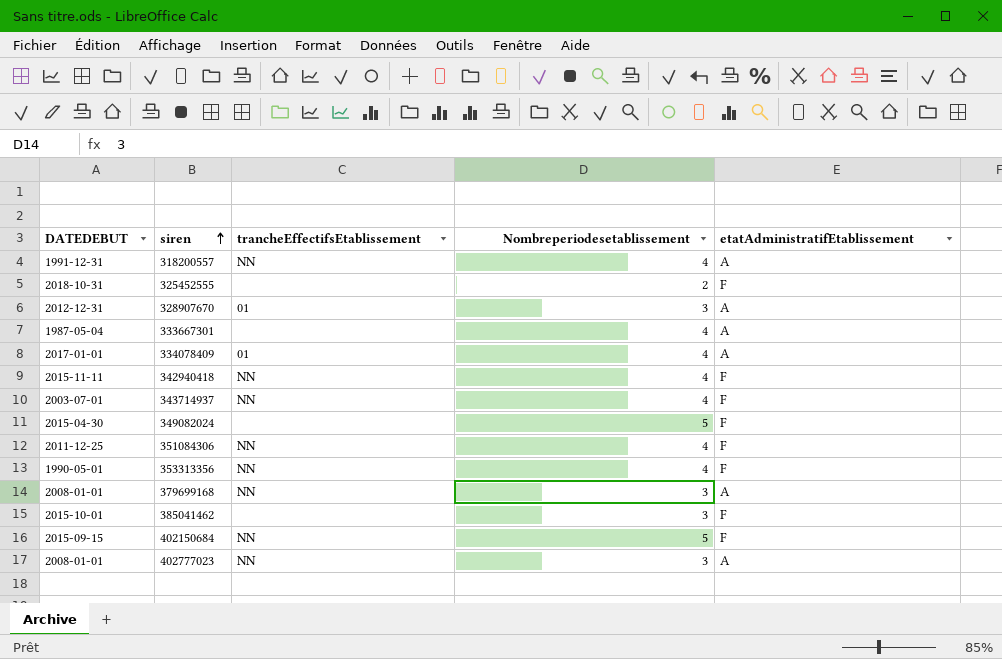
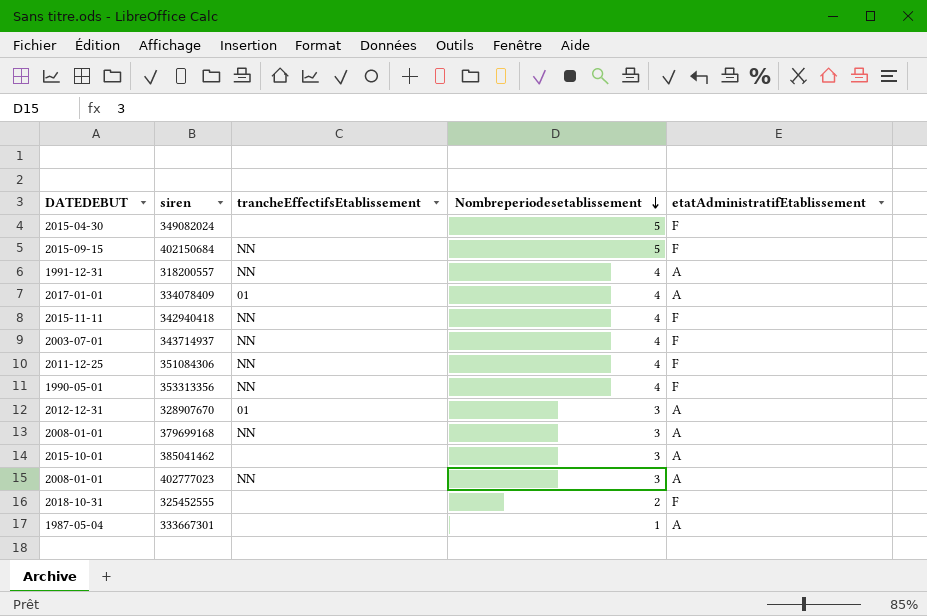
row order: siren ascending -> Nombreperiodesetablissement descending
385041462 | etatAdministratifEtablissement: F -> A
333667301 | Nombreperiodesetablissement: 4 -> 1

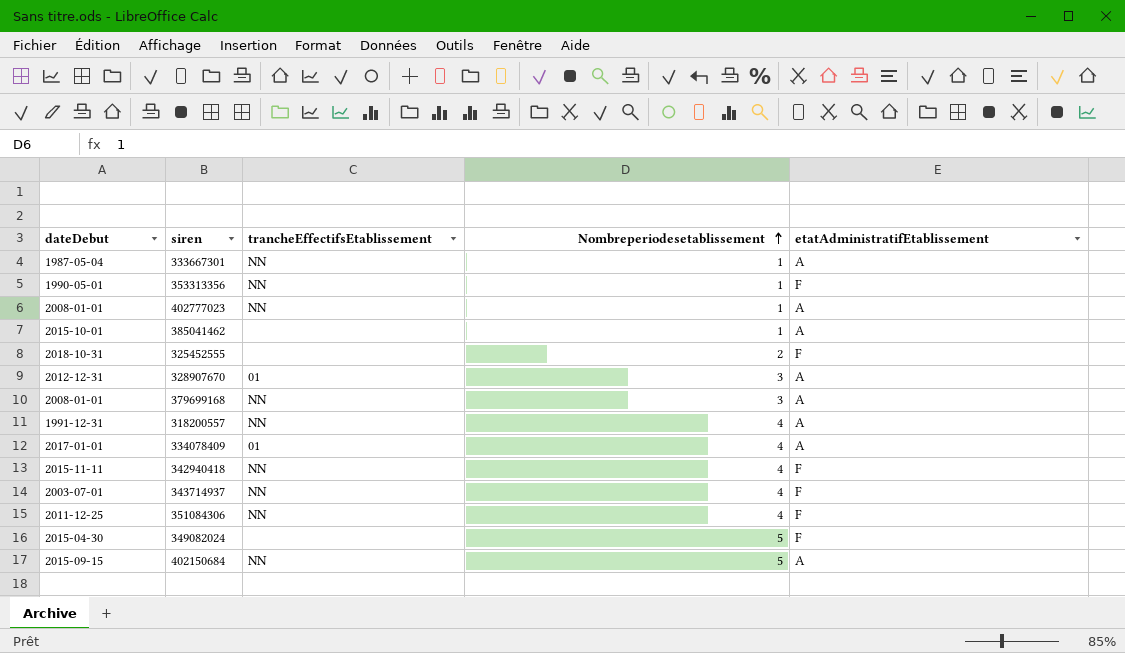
row order: Nombreperiodesetablissement descending -> Nombreperiodesetablissement ascending
column name: DATEDEBUT -> dateDebut
333667301 | trancheEffectifsEtablissement: none -> NN
353313356 | Nombreperiodesetablissement: 4 -> 1
402777023 | Nombreperiodesetablissement: 3 -> 1
385041462 | Nombreperiodesetablissement: 3 -> 1
402150684 | etatAdministratifEtablissement: F -> A

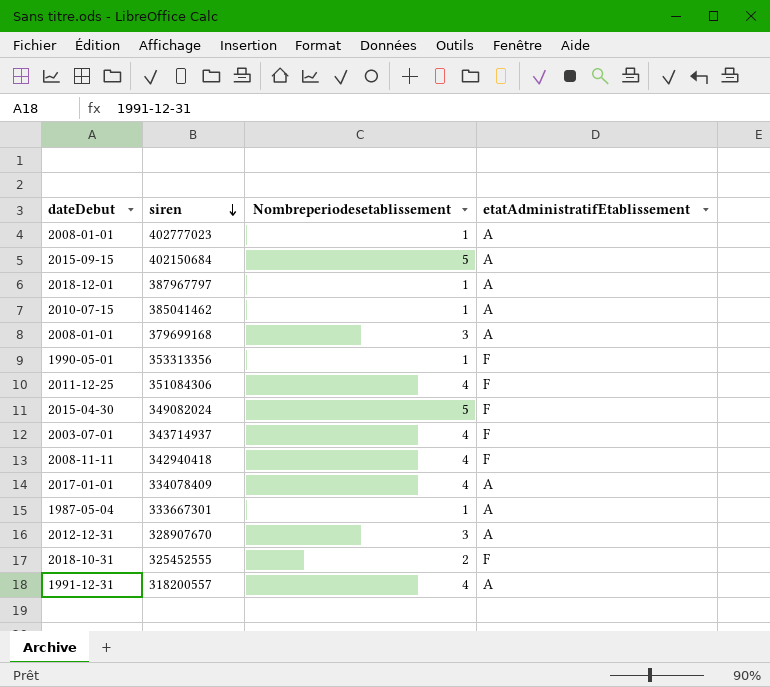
row order: Nombreperiodesetablissement ascending -> siren descending
column trancheEffectifsEtablissement | position: 3 -> none
row 387967797: none -> 2018-12-01 | 1 | A
385041462 | dateDebut: 2015-10-01 -> 2010-07-15
342940418 | dateDebut: 2015-11-11 -> 2008-11-11

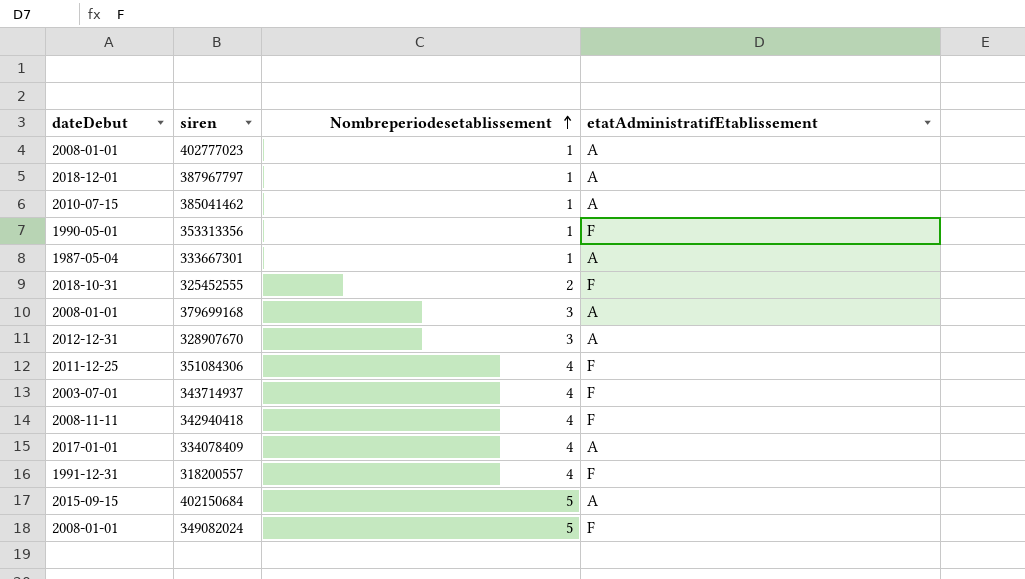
row order: siren descending -> Nombreperiodesetablissement ascending
318200557 | etatAdministratifEtablissement: A -> F
349082024 | dateDebut: 2015-04-30 -> 2008-01-01

